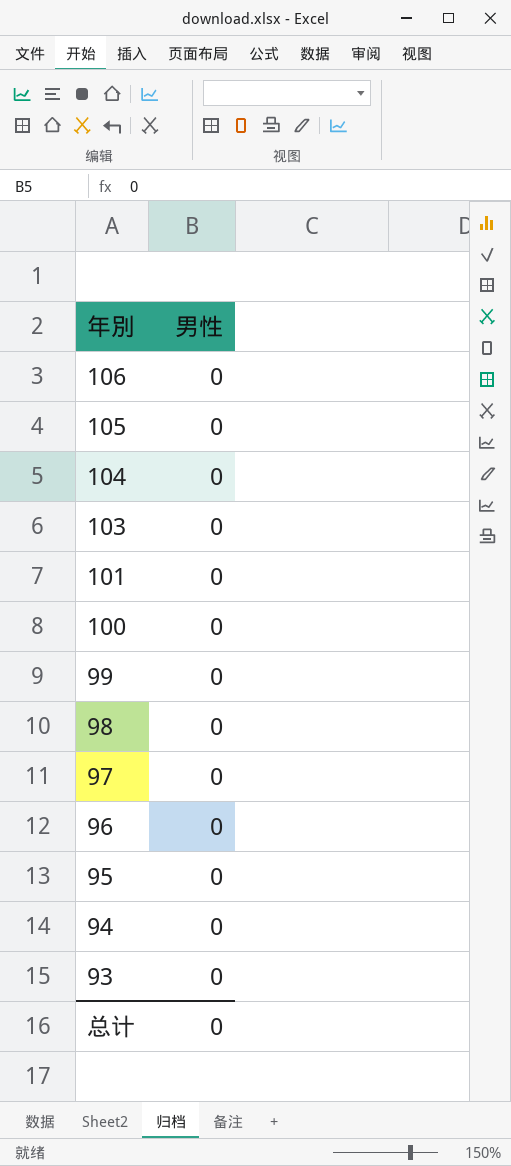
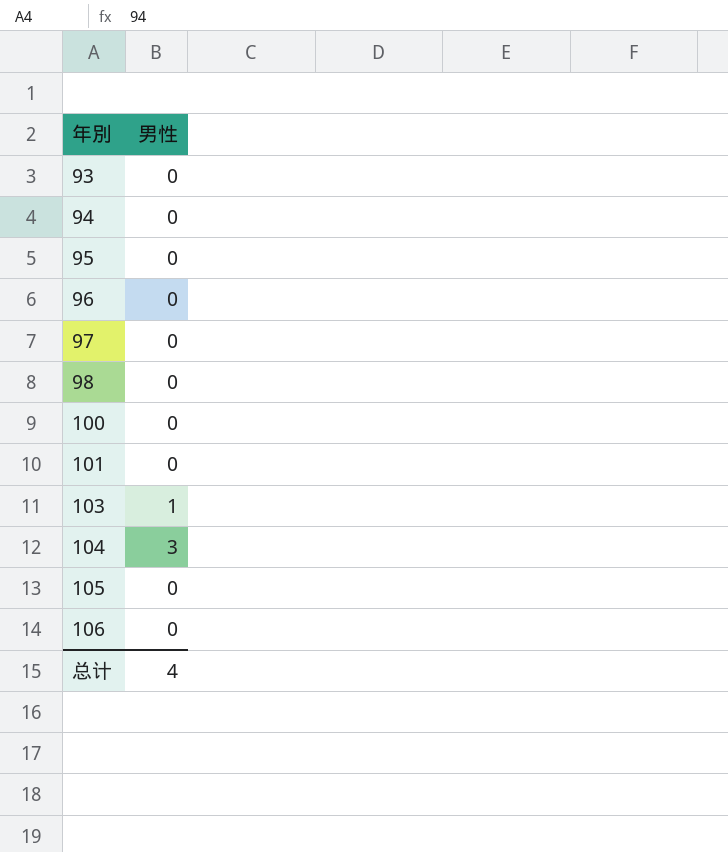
row order: 年別 descending -> 年別 ascending
row 99: 0 -> none
103 | 男性: 0 -> 1
104 | 男性: 0 -> 3
总计 | 男性: 0 -> 4

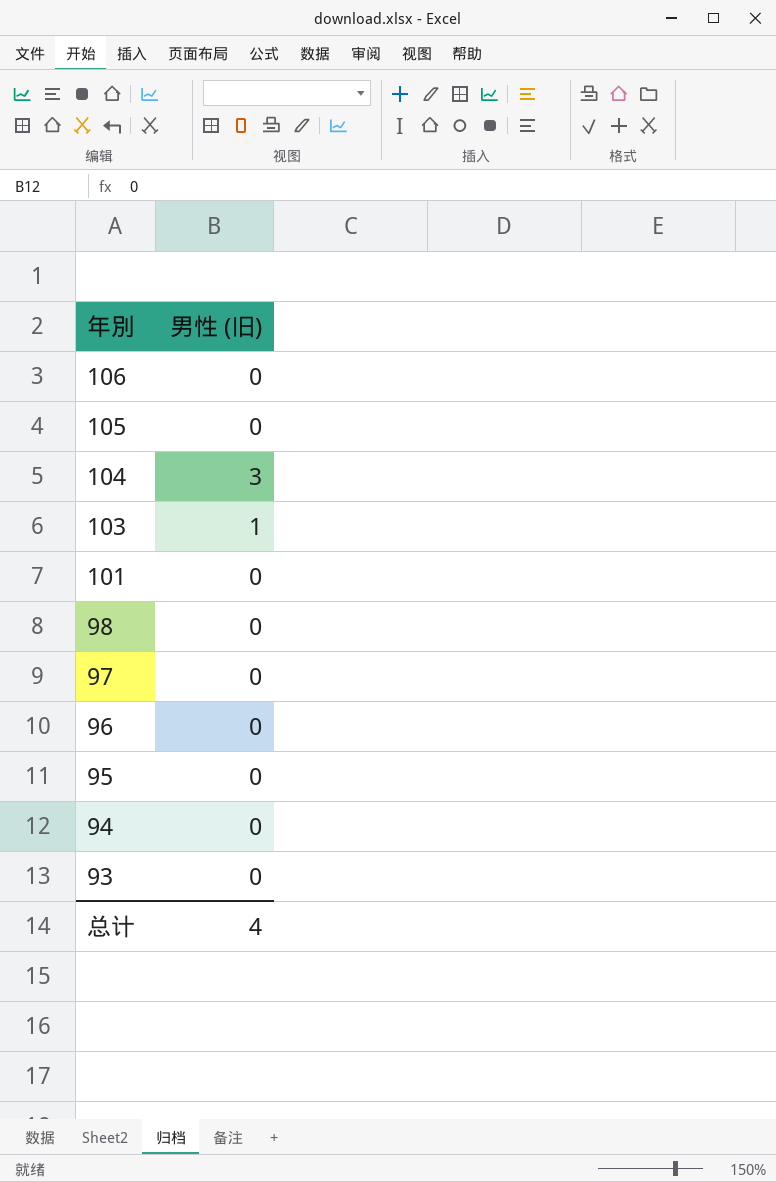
row order: 年別 ascending -> 年別 descending
column name: 男性 -> 男性 (旧)
row 100: 0 -> none

